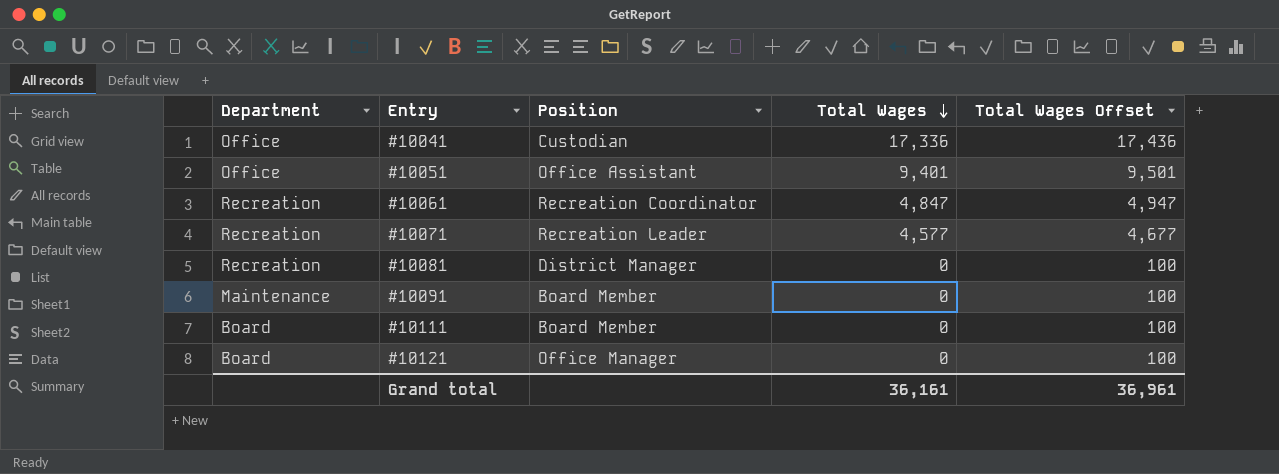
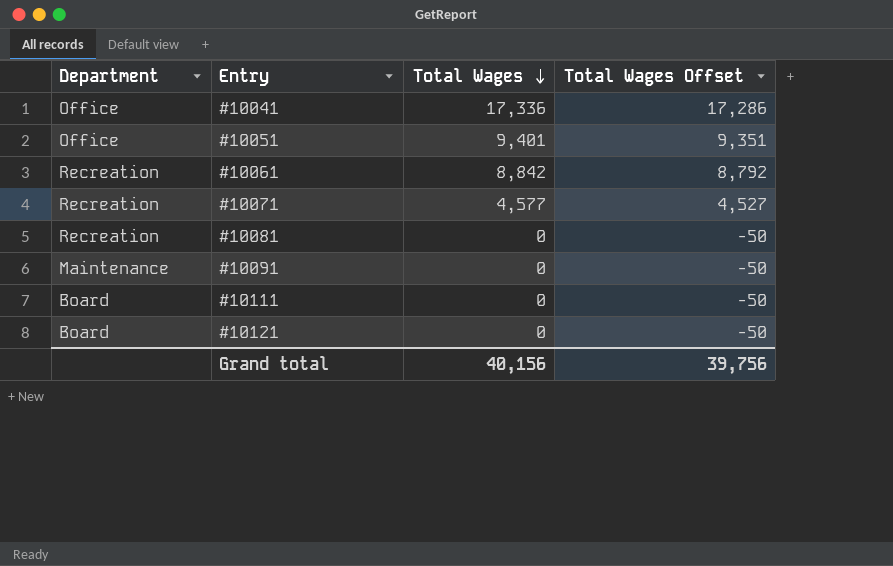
column Position | position: 3 -> none
column Total Wages Offset | formula: [Total Wages] + 100 -> [Total Wages] - 50
#10061 | Total Wages: 4,847 -> 8,842
Grand total | Total Wages: 36,161 -> 40,156
Grand total | Total Wages Offset: 36,961 -> 39,756

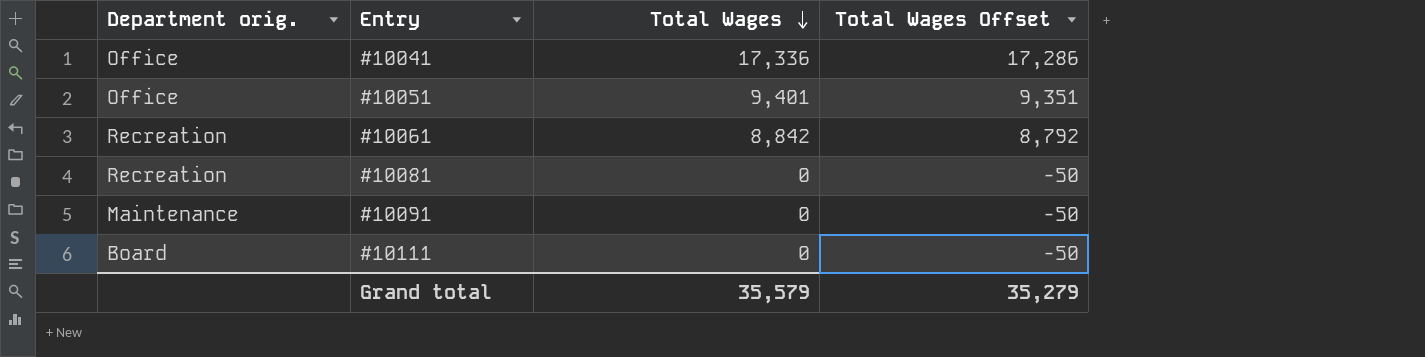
column name: Department -> Department orig.
row #10071: Recreation | 4,577 | 4,527 -> none
row #10121: Board | 0 | -50 -> none
Grand total | Total Wages: 40,156 -> 35,579
Grand total | Total Wages Offset: 39,756 -> 35,279

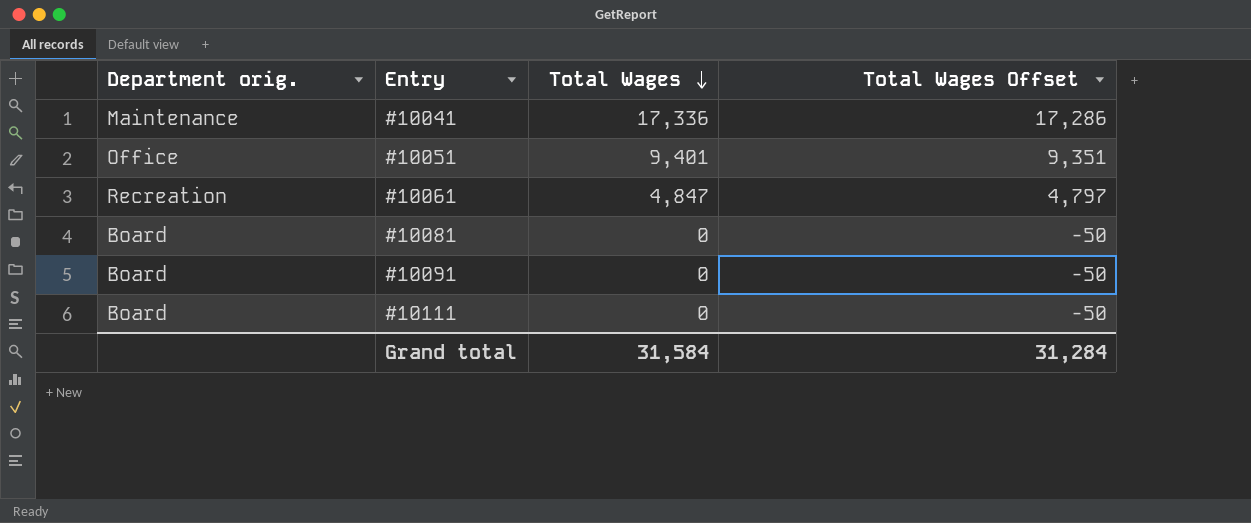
#10041 | Department orig.: Office -> Maintenance
#10061 | Total Wages: 8,842 -> 4,847
#10061 | Total Wages Offset: 8,792 -> 4,797
#10081 | Department orig.: Recreation -> Board
#10091 | Department orig.: Maintenance -> Board
Grand total | Total Wages: 35,579 -> 31,584
Grand total | Total Wages Offset: 35,279 -> 31,284

